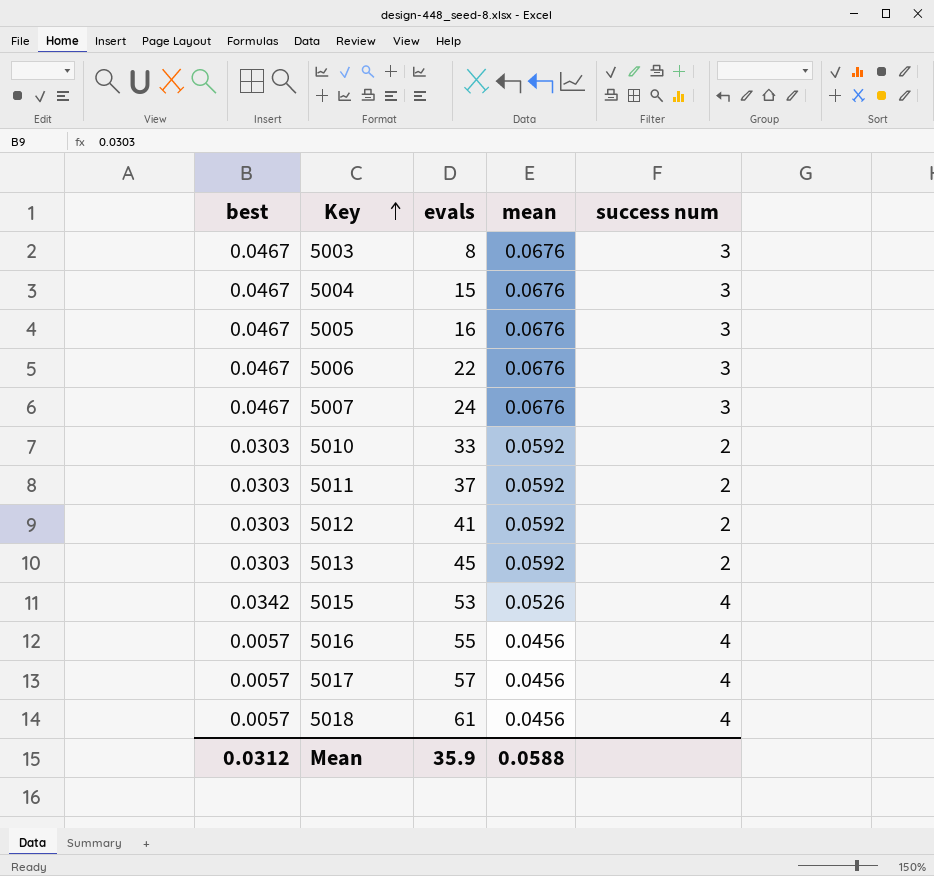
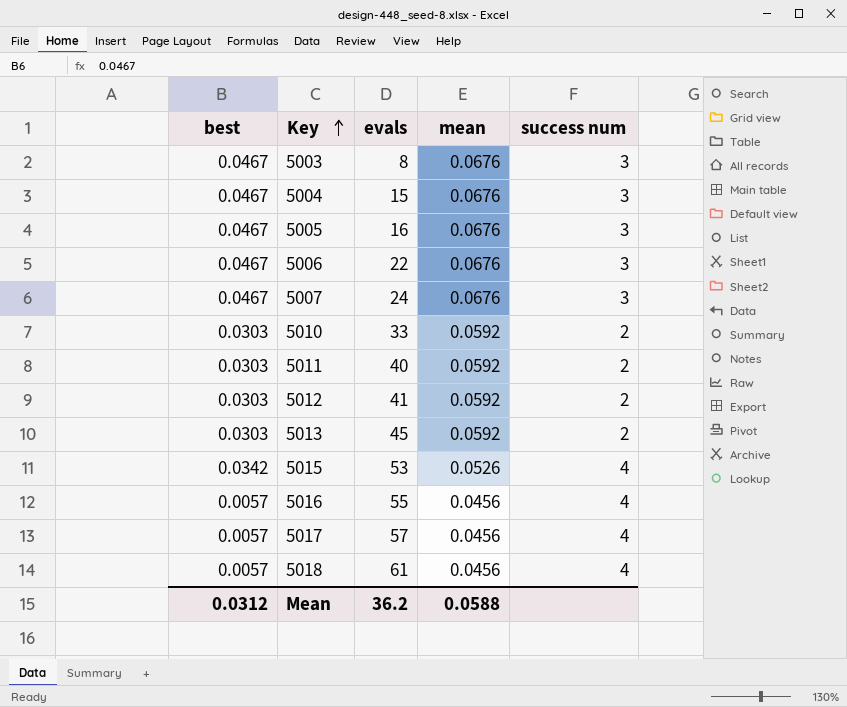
5011 | evals: 37 -> 40
Mean | evals: 35.9 -> 36.2

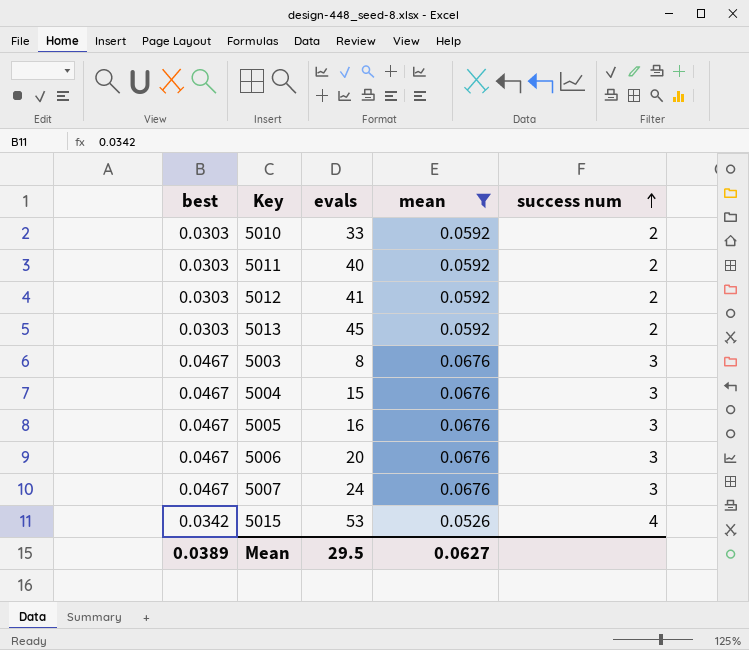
filter: none -> mean != 0.0456
row order: Key ascending -> success num ascending
5006 | evals: 22 -> 20
Mean | best: 0.0312 -> 0.0389
Mean | evals: 36.2 -> 29.5
Mean | mean: 0.0588 -> 0.0627

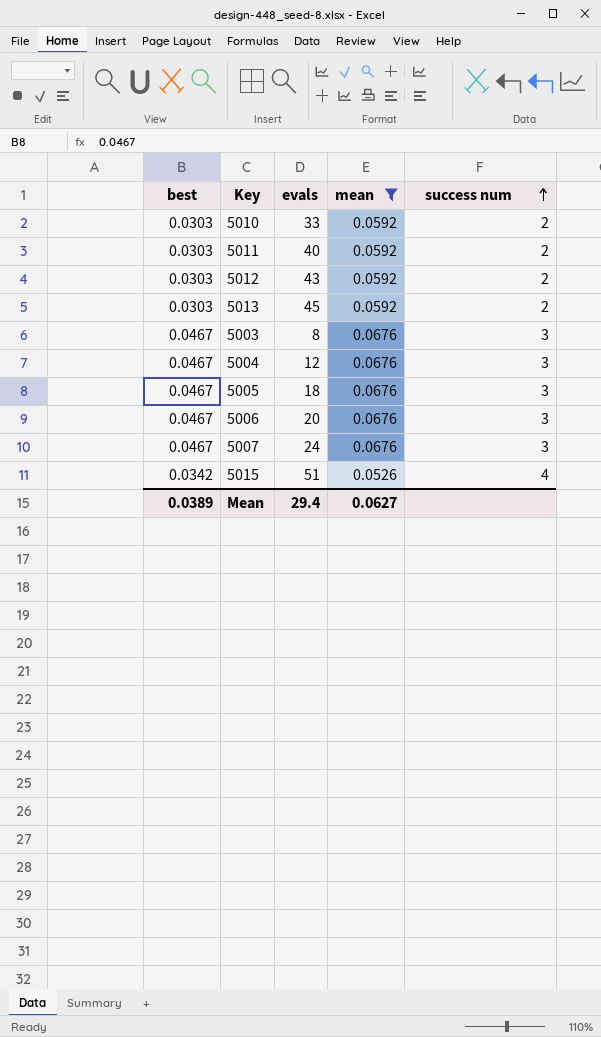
5012 | evals: 41 -> 43
5004 | evals: 15 -> 12
5005 | evals: 16 -> 18
5015 | evals: 53 -> 51
Mean | evals: 29.5 -> 29.4

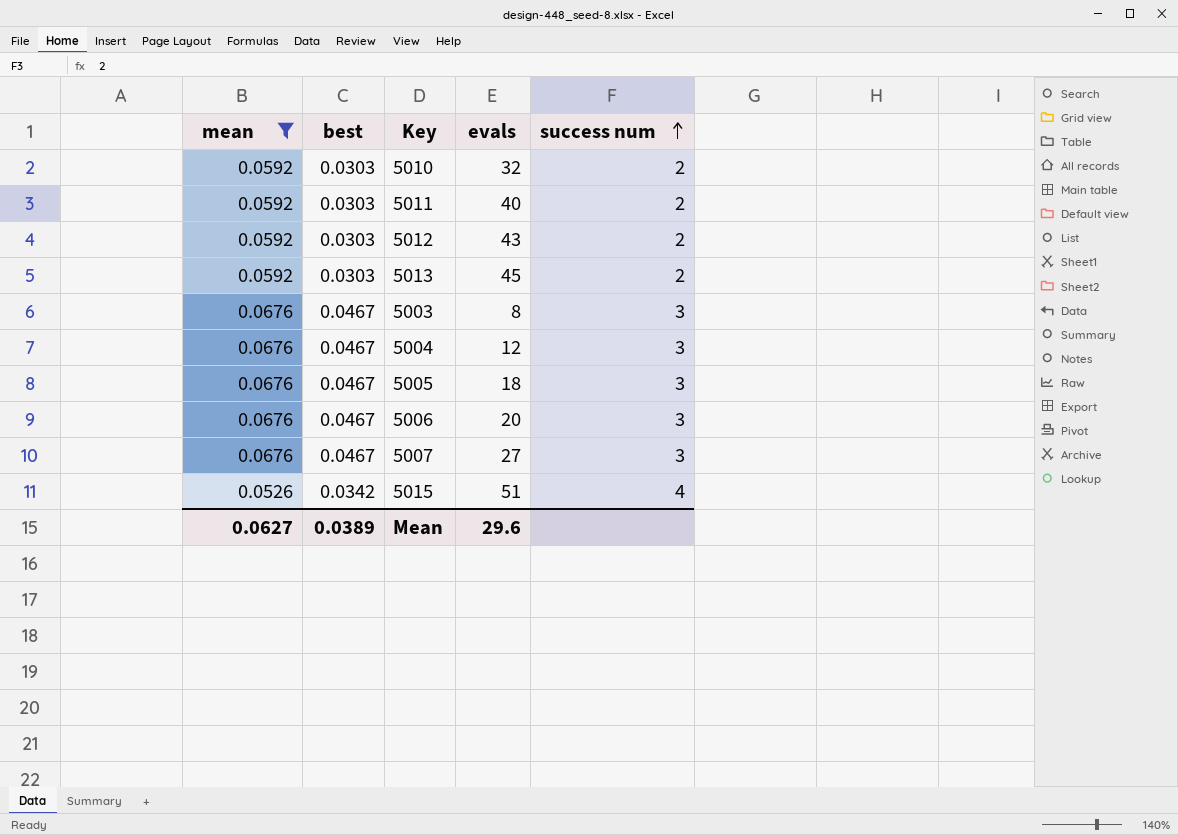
column mean | position: 4 -> 1
5010 | evals: 33 -> 32
5007 | evals: 24 -> 27
Mean | evals: 29.4 -> 29.6

